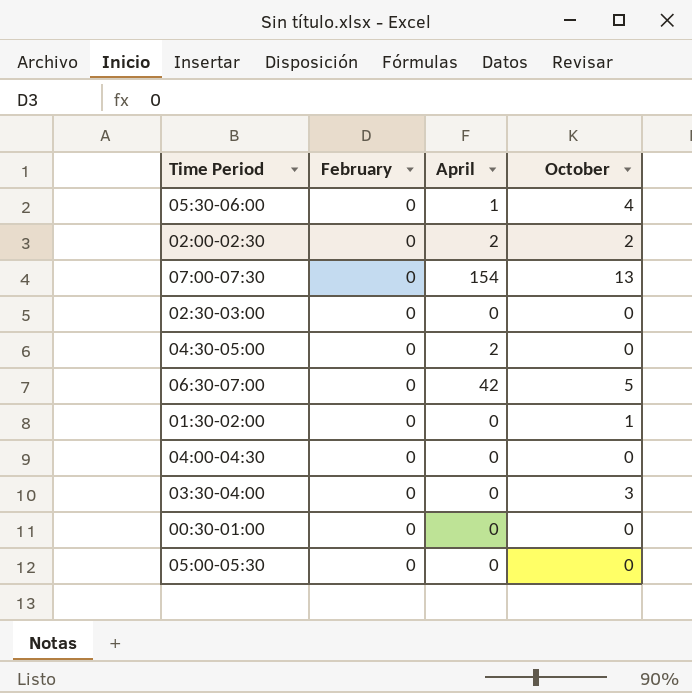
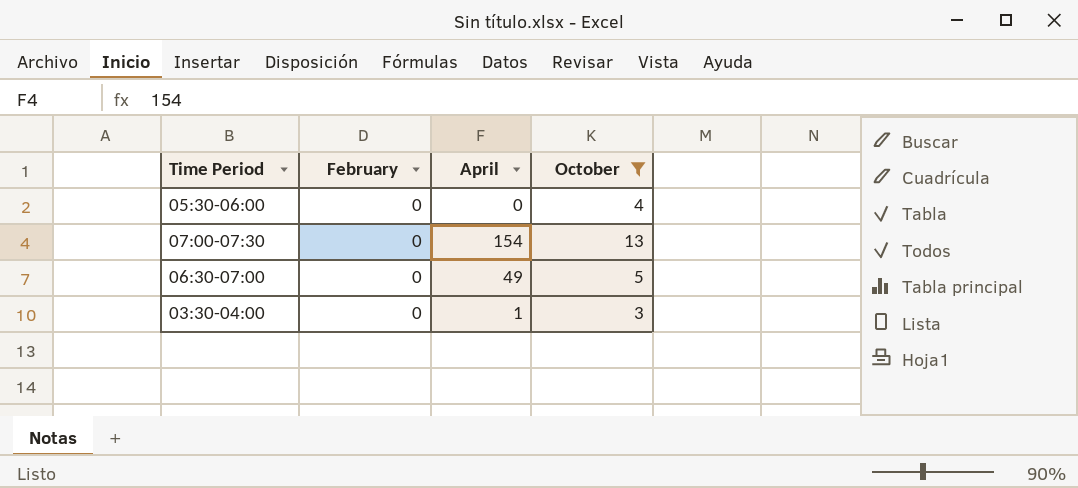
filter: none -> October >= 3
05:30-06:00 | April: 1 -> 0
06:30-07:00 | April: 42 -> 49
03:30-04:00 | April: 0 -> 1

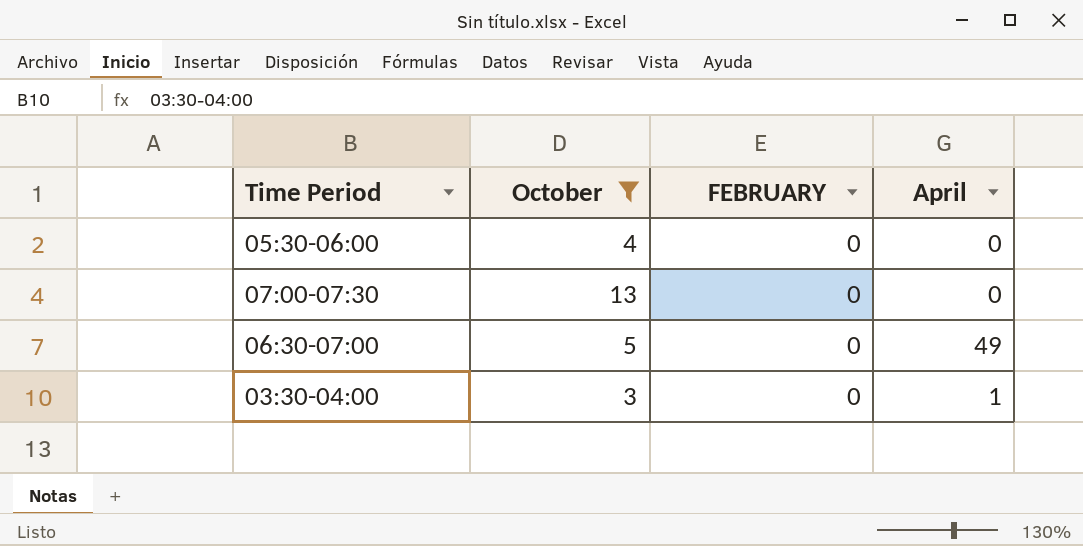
column October | position: 4 -> 2
column name: February -> FEBRUARY
07:00-07:30 | April: 154 -> 0

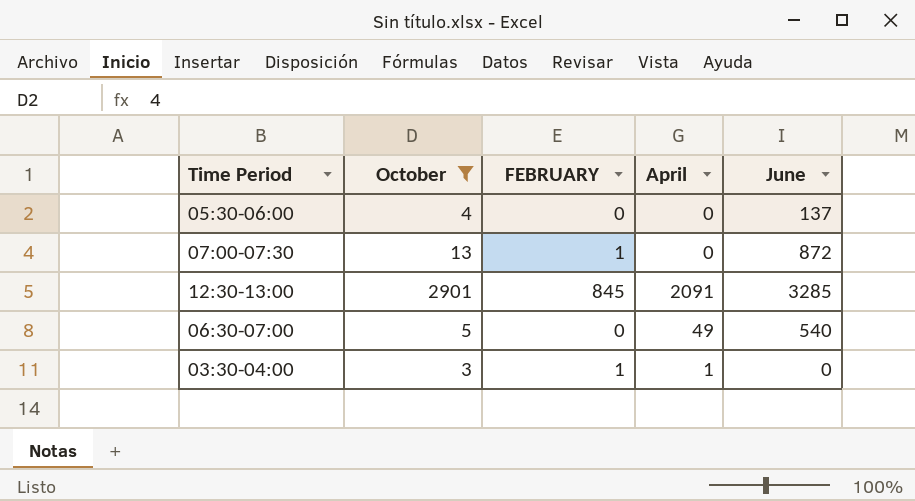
column June | position: none -> 5
07:00-07:30 | FEBRUARY: 0 -> 1
row 12:30-13:00: none -> 2901 | 845 | 2091 | 3285
03:30-04:00 | FEBRUARY: 0 -> 1

